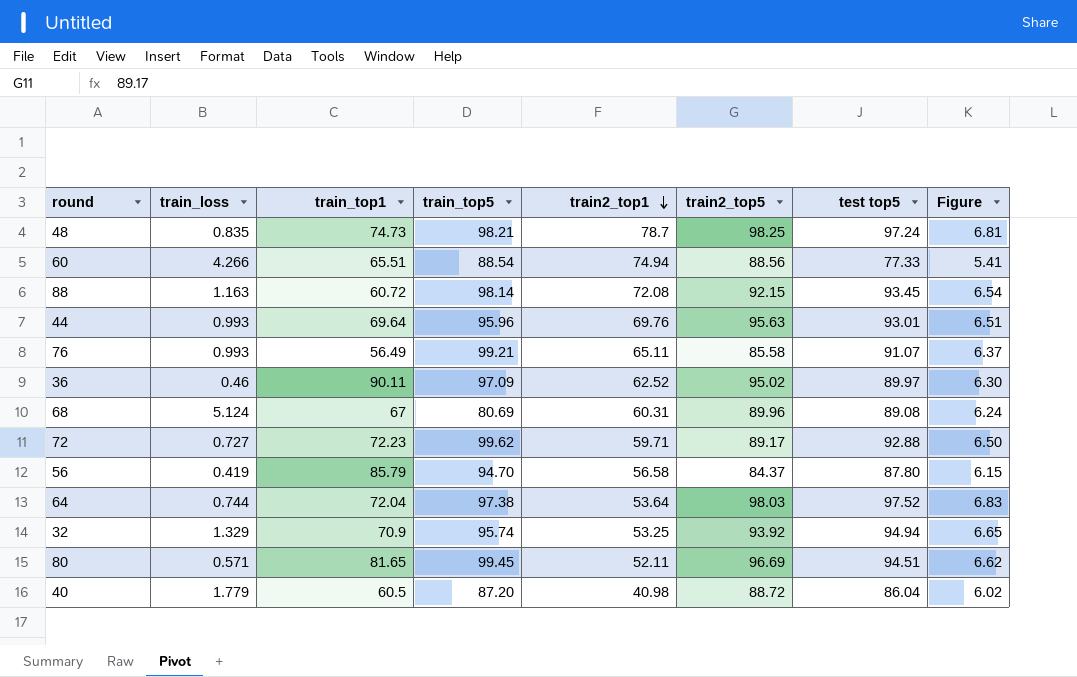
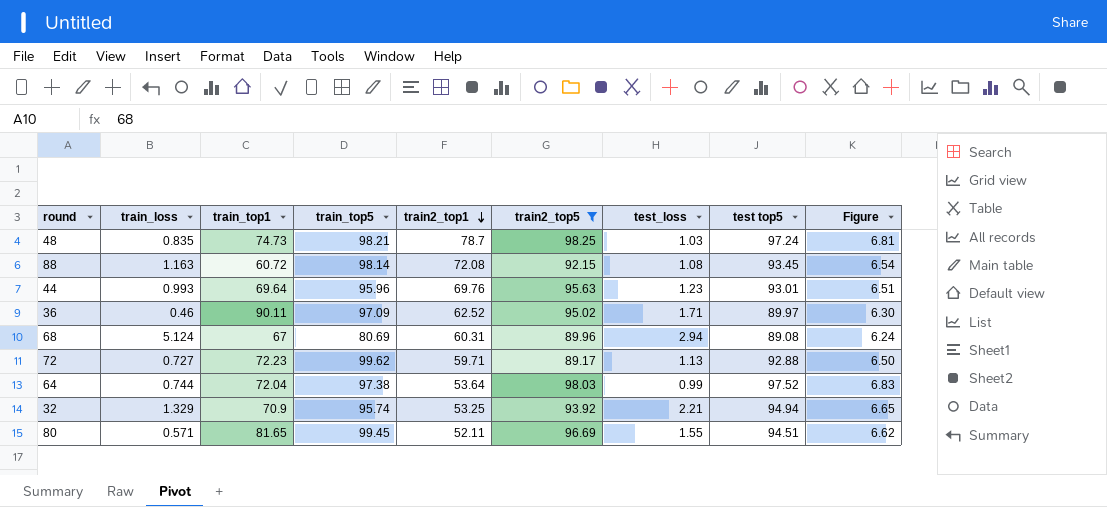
filter: none -> train2_top5 >= 89.17
column test_loss | position: none -> 7

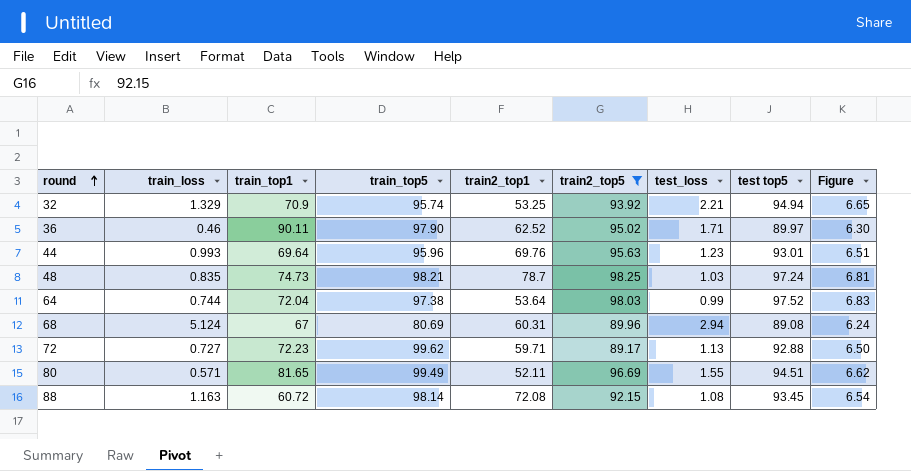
row order: train2_top1 descending -> round ascending
36 | train_top5: 97.09 -> 97.90
80 | train_top5: 99.45 -> 99.49

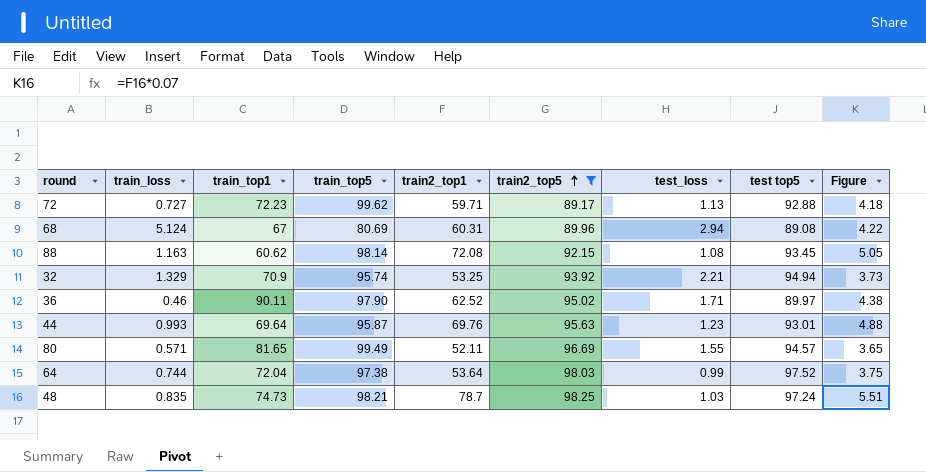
row order: round ascending -> train2_top5 ascending
column Figure | formula: [test top5] * 0.07 -> [train2_top1] * 0.07
88 | train_top1: 60.72 -> 60.62
44 | train_top5: 95.96 -> 95.87
80 | test top5: 94.51 -> 94.57

